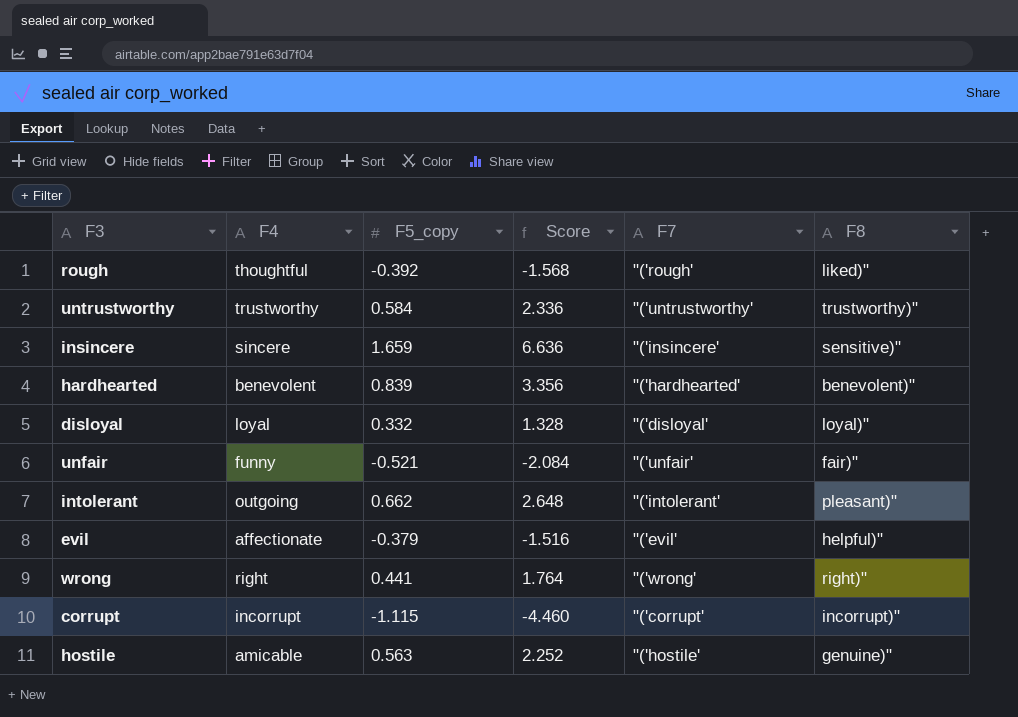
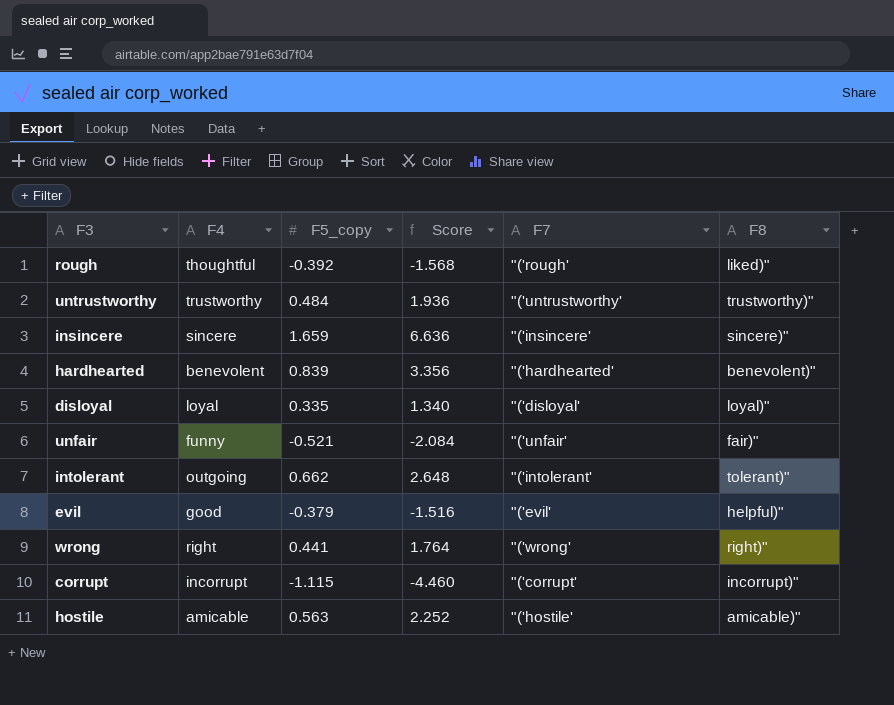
untrustworthy | F5_copy: 0.584 -> 0.484
untrustworthy | Score: 2.336 -> 1.936
insincere | F8: sensitive)" -> sincere)"
disloyal | F5_copy: 0.332 -> 0.335
disloyal | Score: 1.328 -> 1.340
intolerant | F8: pleasant)" -> tolerant)"
evil | F4: affectionate -> good
hostile | F8: genuine)" -> amicable)"

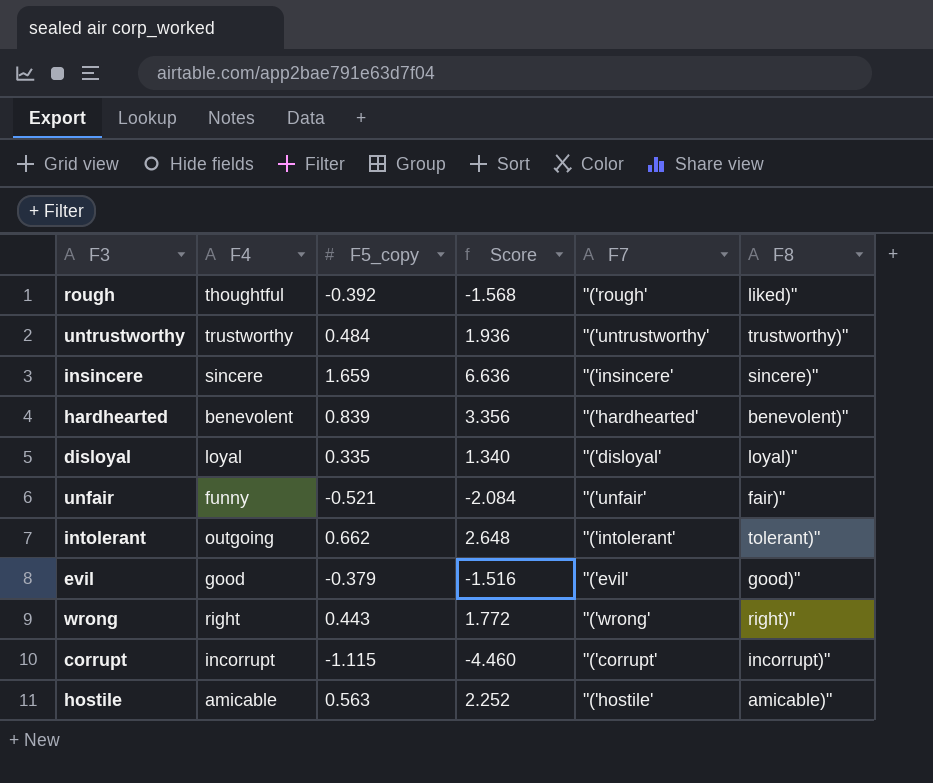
evil | F8: helpful)" -> good)"
wrong | F5_copy: 0.441 -> 0.443
wrong | Score: 1.764 -> 1.772

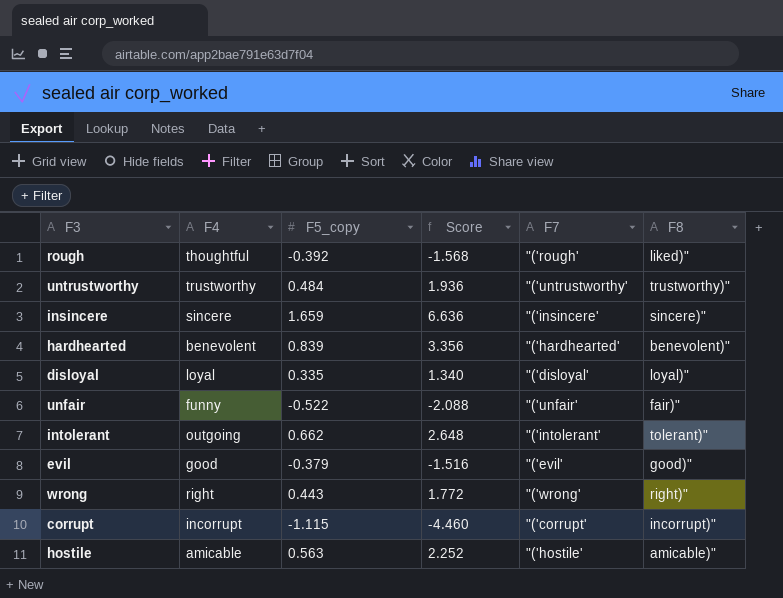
unfair | F5_copy: -0.521 -> -0.522
unfair | Score: -2.084 -> -2.088

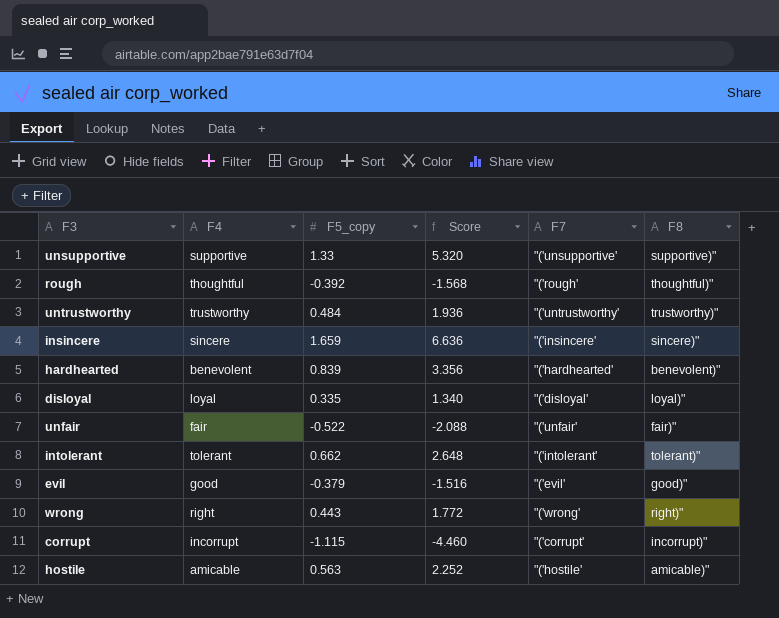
row unsupportive: none -> supportive | 1.33 | 5.320 | "('unsupportive' | supportive)"
rough | F8: liked)" -> thoughtful)"
unfair | F4: funny -> fair
intolerant | F4: outgoing -> tolerant

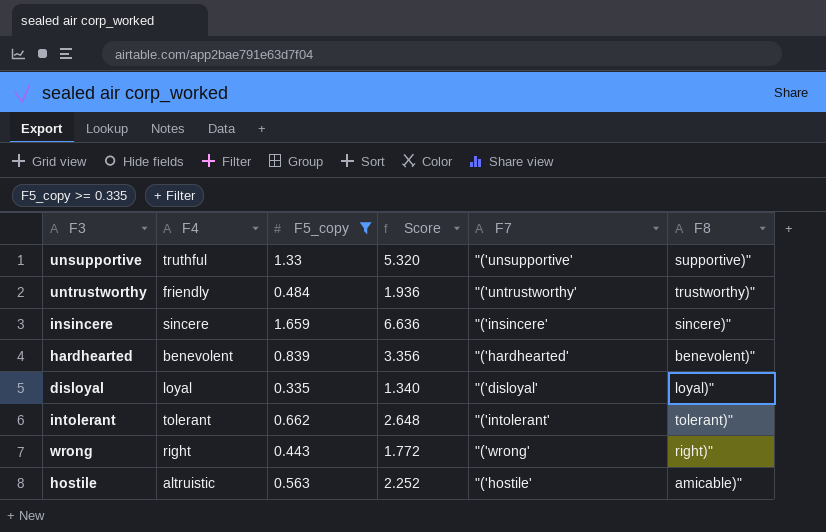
filter: none -> F5_copy >= 0.335
unsupportive | F4: supportive -> truthful
untrustworthy | F4: trustworthy -> friendly
hostile | F4: amicable -> altruistic

